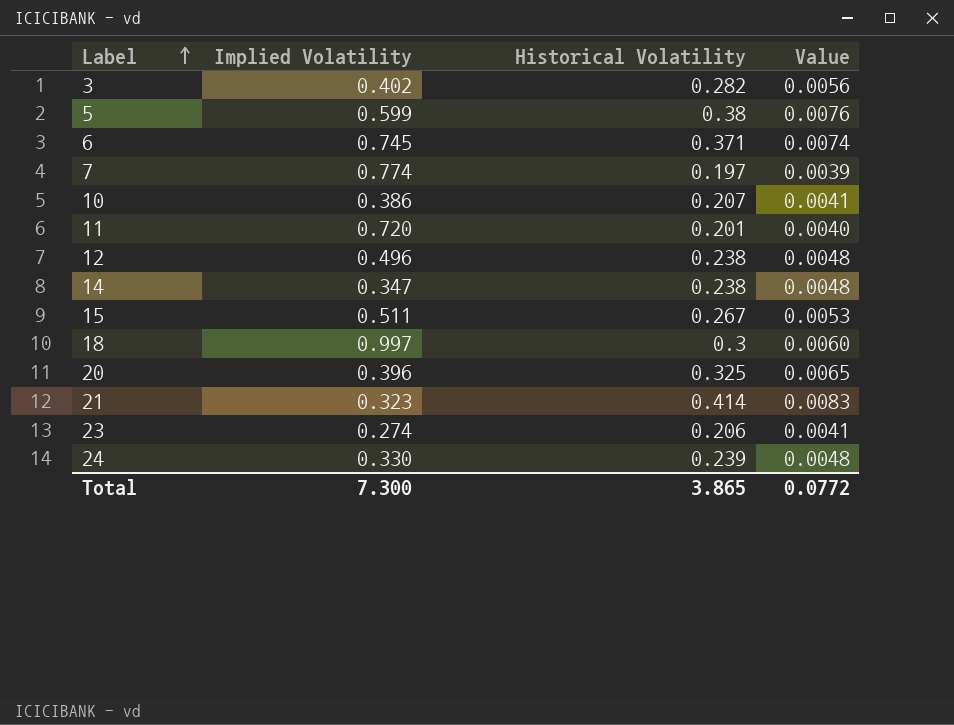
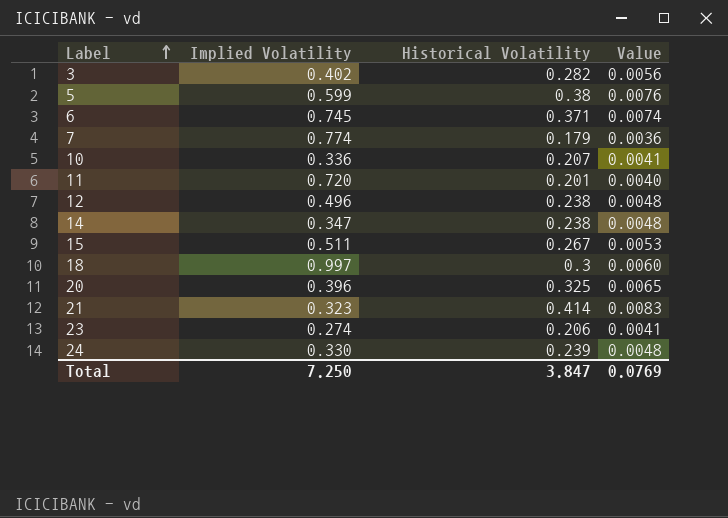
7 | Historical Volatility: 0.197 -> 0.179
7 | Value: 0.0039 -> 0.0036
10 | Implied Volatility: 0.386 -> 0.336
Total | Implied Volatility: 7.300 -> 7.250
Total | Historical Volatility: 3.865 -> 3.847
Total | Value: 0.0772 -> 0.0769

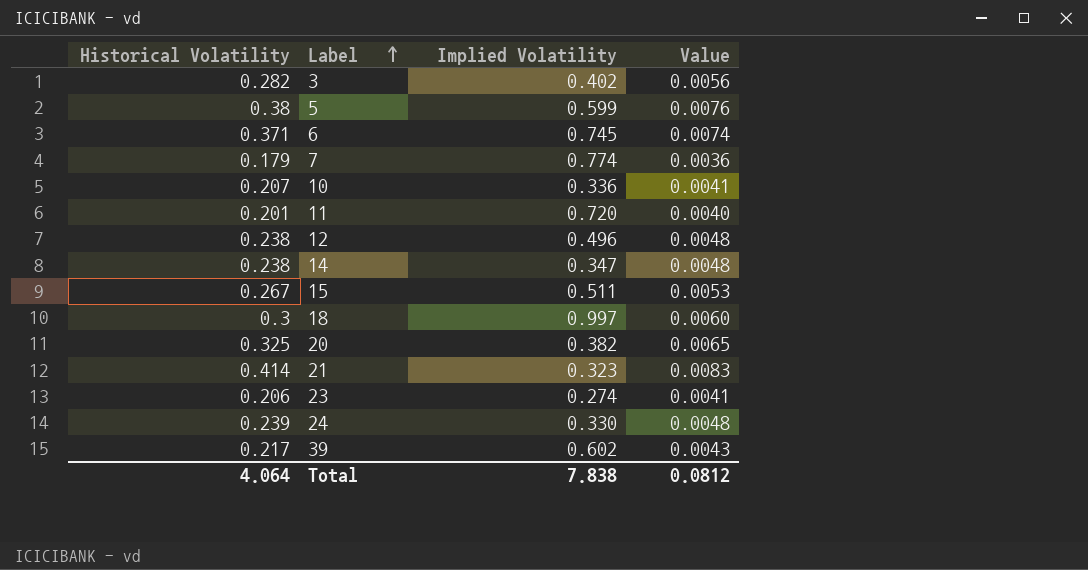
column Historical Volatility | position: 3 -> 1
20 | Implied Volatility: 0.396 -> 0.382
row 39: none -> 0.217 | 0.602 | 0.0043
Total | Historical Volatility: 3.847 -> 4.064
Total | Implied Volatility: 7.250 -> 7.838
Total | Value: 0.0769 -> 0.0812

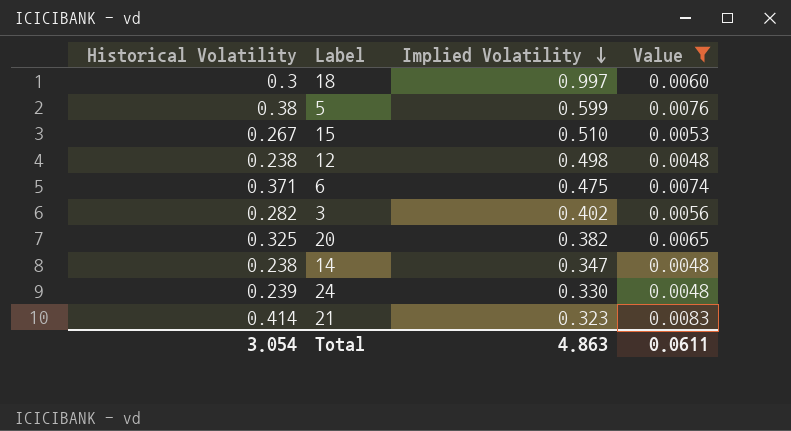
filter: none -> Value >= 0.0048
row order: Label ascending -> Implied Volatility descending
15 | Implied Volatility: 0.511 -> 0.510
12 | Implied Volatility: 0.496 -> 0.498
6 | Implied Volatility: 0.745 -> 0.475
Total | Historical Volatility: 4.064 -> 3.054
Total | Implied Volatility: 7.838 -> 4.863
Total | Value: 0.0812 -> 0.0611

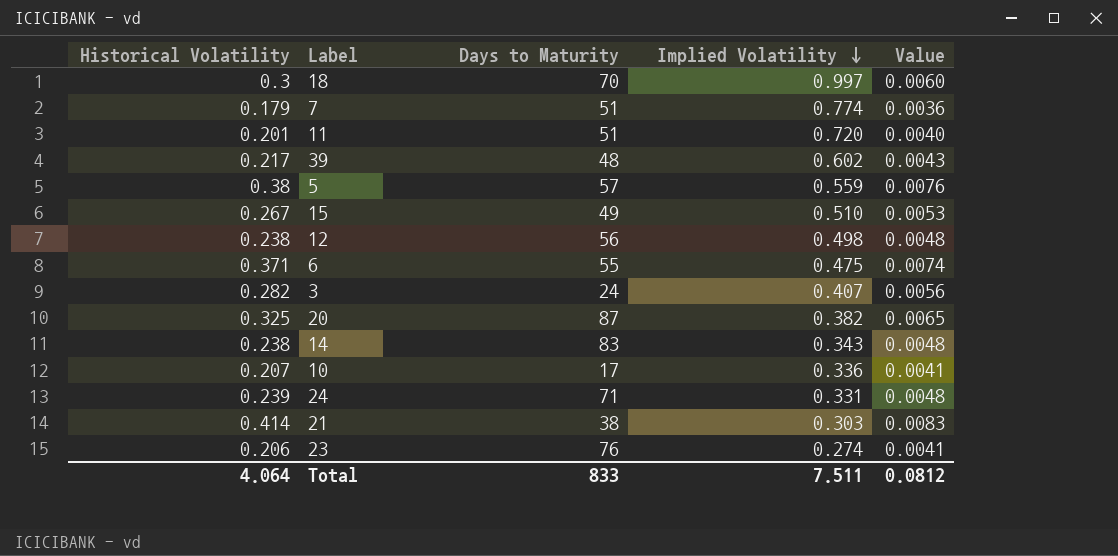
filter: Value >= 0.0048 -> none
column Days to Maturity | position: none -> 3
5 | Implied Volatility: 0.599 -> 0.559
3 | Implied Volatility: 0.402 -> 0.407
14 | Implied Volatility: 0.347 -> 0.343
24 | Implied Volatility: 0.330 -> 0.331
21 | Implied Volatility: 0.323 -> 0.303
Total | Historical Volatility: 3.054 -> 4.064
Total | Implied Volatility: 4.863 -> 7.511
Total | Value: 0.0611 -> 0.0812

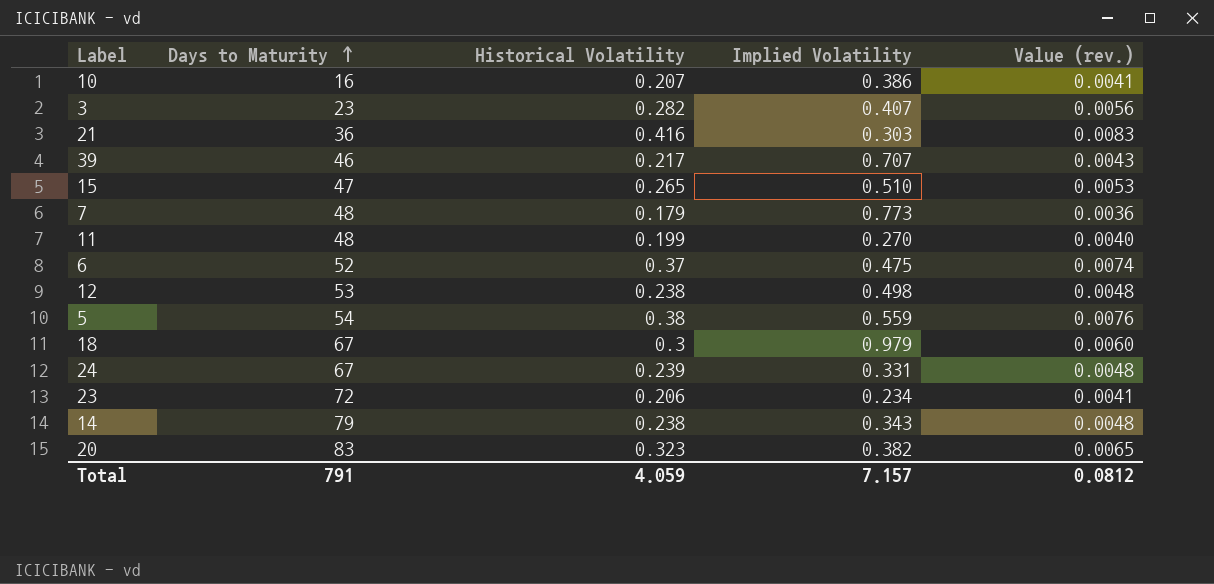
row order: Implied Volatility descending -> Days to Maturity ascending
column Historical Volatility | position: 1 -> 3
column name: Value -> Value (rev.)
10 | Days to Maturity: 17 -> 16
10 | Implied Volatility: 0.336 -> 0.386
3 | Days to Maturity: 24 -> 23
21 | Days to Maturity: 38 -> 36
21 | Historical Volatility: 0.414 -> 0.416
39 | Days to Maturity: 48 -> 46
39 | Implied Volatility: 0.602 -> 0.707
15 | Days to Maturity: 49 -> 47
15 | Historical Volatility: 0.267 -> 0.265
7 | Days to Maturity: 51 -> 48
7 | Implied Volatility: 0.774 -> 0.773
11 | Days to Maturity: 51 -> 48
11 | Historical Volatility: 0.201 -> 0.199
11 | Implied Volatility: 0.720 -> 0.270
6 | Days to Maturity: 55 -> 52
6 | Historical Volatility: 0.371 -> 0.37
12 | Days to Maturity: 56 -> 53
5 | Days to Maturity: 57 -> 54
18 | Days to Maturity: 70 -> 67
18 | Implied Volatility: 0.997 -> 0.979
24 | Days to Maturity: 71 -> 67
23 | Days to Maturity: 76 -> 72
23 | Implied Volatility: 0.274 -> 0.234
14 | Days to Maturity: 83 -> 79
20 | Days to Maturity: 87 -> 83
20 | Historical Volatility: 0.325 -> 0.323
Total | Days to Maturity: 833 -> 791
Total | Historical Volatility: 4.064 -> 4.059
Total | Implied Volatility: 7.511 -> 7.157

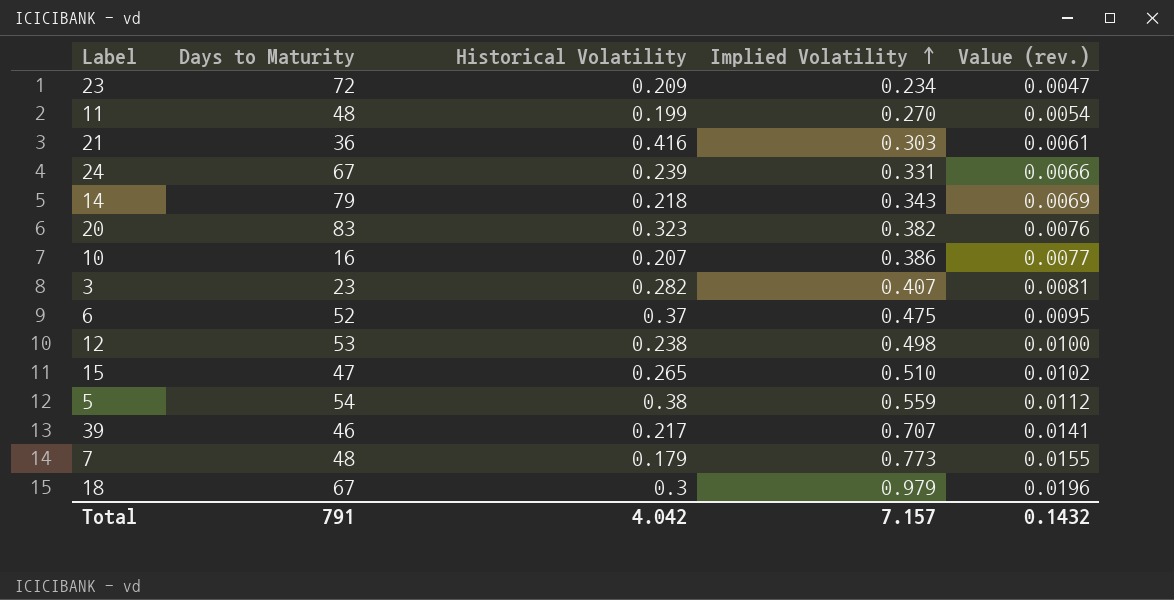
row order: Days to Maturity ascending -> Implied Volatility ascending
column Value (rev.) | formula: [Historical Volatility] * 0.02 -> [Implied Volatility] * 0.02
23 | Historical Volatility: 0.206 -> 0.209
14 | Historical Volatility: 0.238 -> 0.218
Total | Historical Volatility: 4.059 -> 4.042
Total | Value (rev.): 0.0812 -> 0.1432

